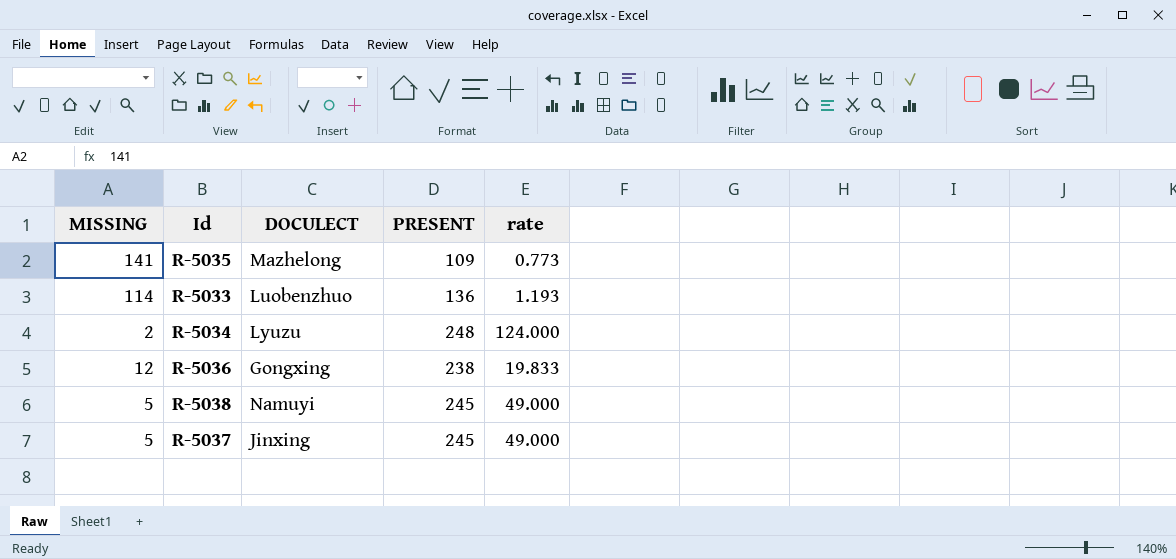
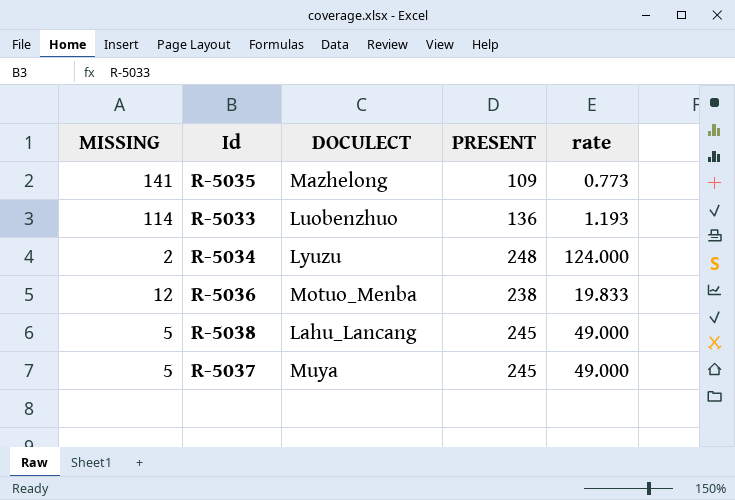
R-5036 | DOCULECT: Gongxing -> Motuo_Menba
R-5038 | DOCULECT: Namuyi -> Lahu_Lancang
R-5037 | DOCULECT: Jinxing -> Muya

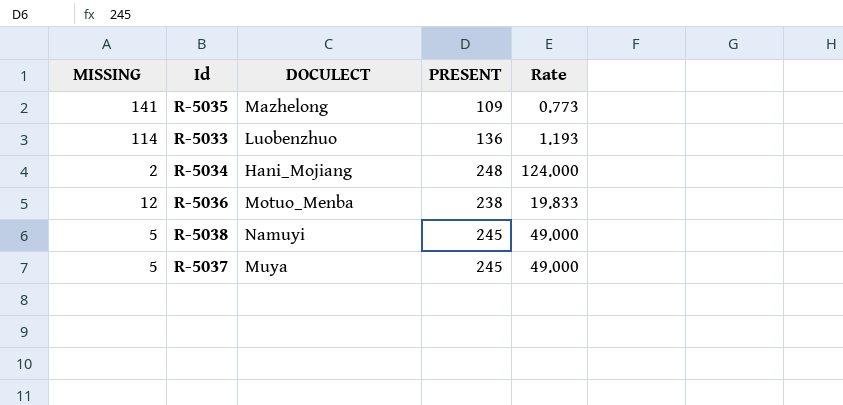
column name: rate -> Rate
R-5034 | DOCULECT: Lyuzu -> Hani_Mojiang
R-5038 | DOCULECT: Lahu_Lancang -> Namuyi

